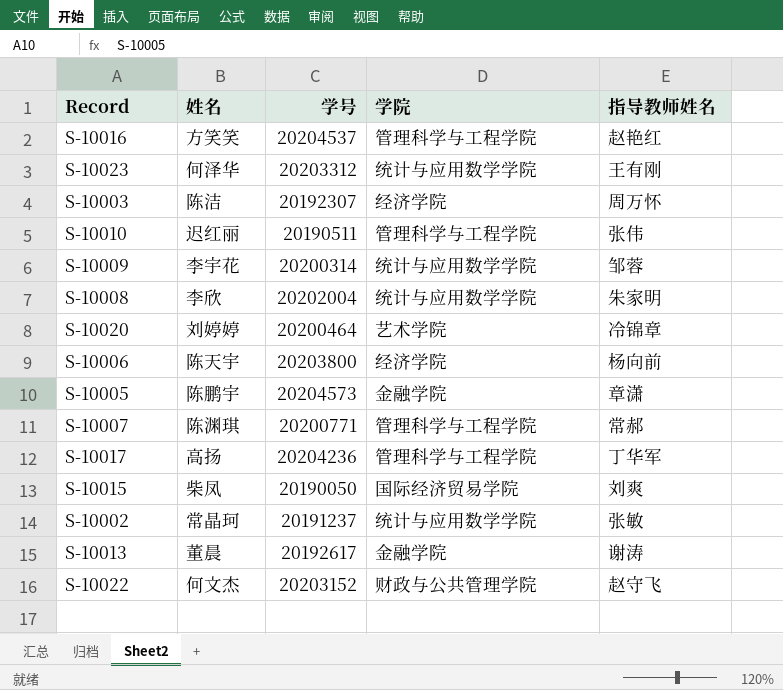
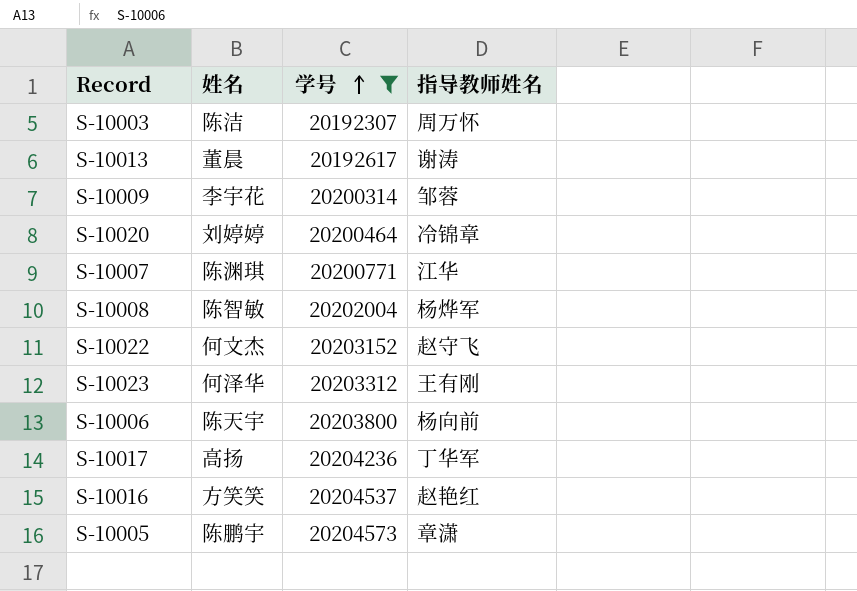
filter: none -> 学号 >= 20192307
row order: none -> 学号 ascending
column 学院 | position: 4 -> none
S-10007 | 指导教师姓名: 常郝 -> 江华
S-10008 | 姓名: 李欣 -> 陈智敏
S-10008 | 指导教师姓名: 朱家明 -> 杨烨军

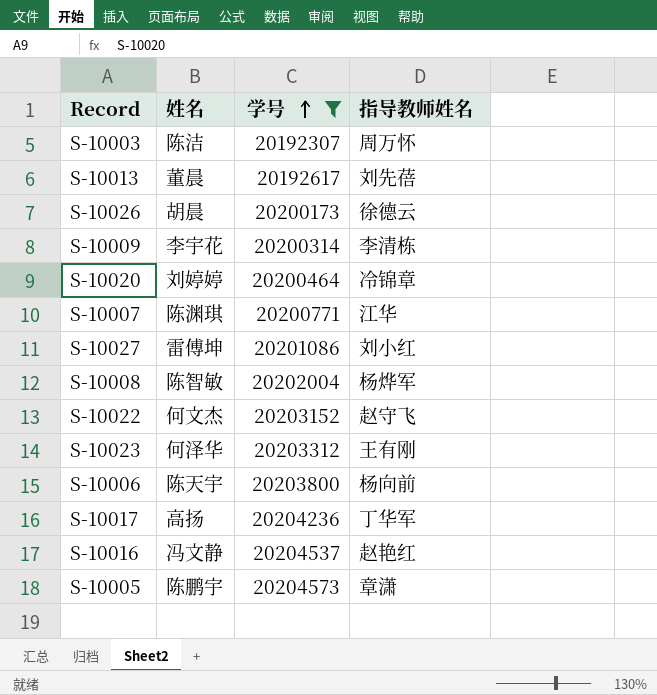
S-10013 | 指导教师姓名: 谢涛 -> 刘先蓓
row S-10026: none -> 胡晨 | 20200173 | 徐德云
S-10009 | 指导教师姓名: 邹蓉 -> 李清栋
row S-10027: none -> 雷傅坤 | 20201086 | 刘小红
S-10016 | 姓名: 方笑笑 -> 冯文静

